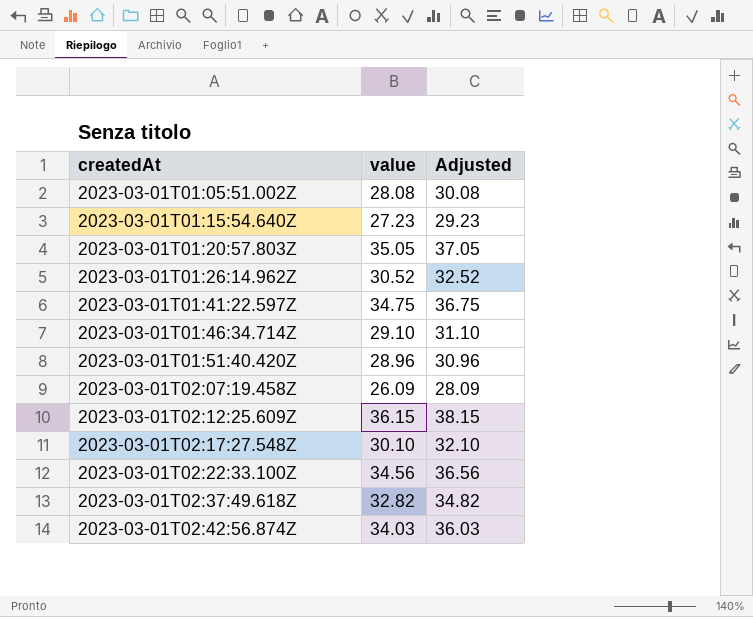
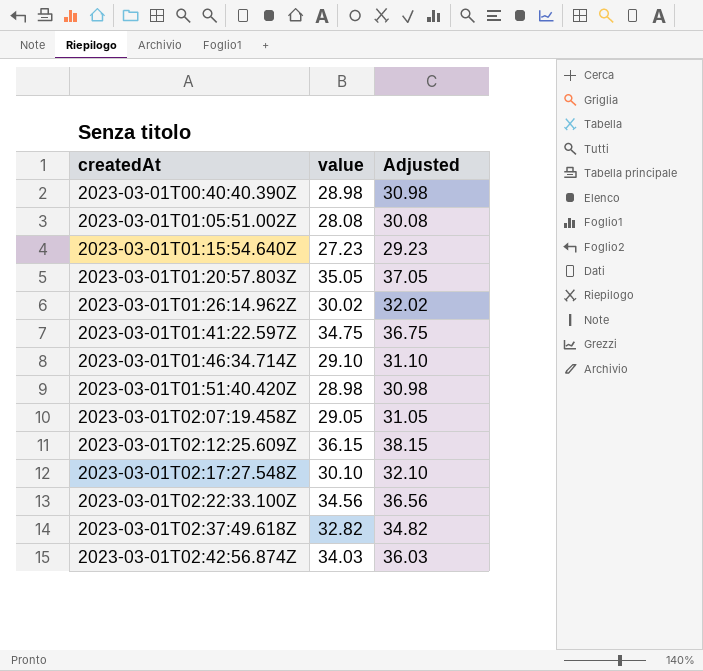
row 2023-03-01T00:40:40.390Z: none -> 28.98 | 30.98
2023-03-01T01:26:14.962Z | value: 30.52 -> 30.02
2023-03-01T01:26:14.962Z | Adjusted: 32.52 -> 32.02
2023-03-01T01:51:40.420Z | value: 28.96 -> 28.98
2023-03-01T01:51:40.420Z | Adjusted: 30.96 -> 30.98
2023-03-01T02:07:19.458Z | value: 26.09 -> 29.05
2023-03-01T02:07:19.458Z | Adjusted: 28.09 -> 31.05

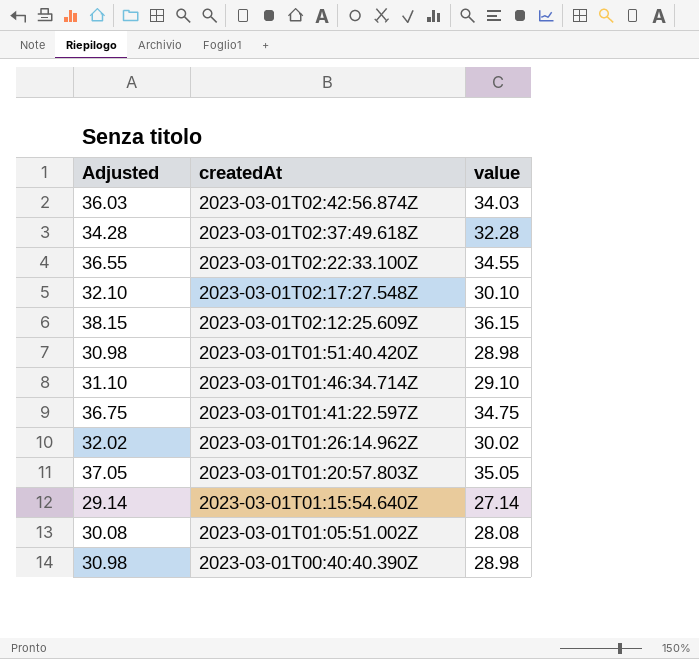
row order: createdAt ascending -> createdAt descending
column Adjusted | position: 3 -> 1
row 2023-03-01T02:07:19.458Z: 29.05 | 31.05 -> none
2023-03-01T02:37:49.618Z | Adjusted: 34.82 -> 34.28
2023-03-01T02:37:49.618Z | value: 32.82 -> 32.28
2023-03-01T02:22:33.100Z | Adjusted: 36.56 -> 36.55
2023-03-01T02:22:33.100Z | value: 34.56 -> 34.55
2023-03-01T01:15:54.640Z | Adjusted: 29.23 -> 29.14
2023-03-01T01:15:54.640Z | value: 27.23 -> 27.14

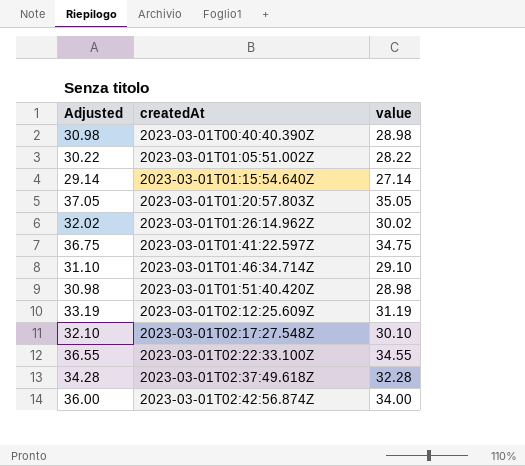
row order: createdAt descending -> createdAt ascending
2023-03-01T01:05:51.002Z | Adjusted: 30.08 -> 30.22
2023-03-01T01:05:51.002Z | value: 28.08 -> 28.22
2023-03-01T02:12:25.609Z | Adjusted: 38.15 -> 33.19
2023-03-01T02:12:25.609Z | value: 36.15 -> 31.19
2023-03-01T02:42:56.874Z | Adjusted: 36.03 -> 36.00
2023-03-01T02:42:56.874Z | value: 34.03 -> 34.00

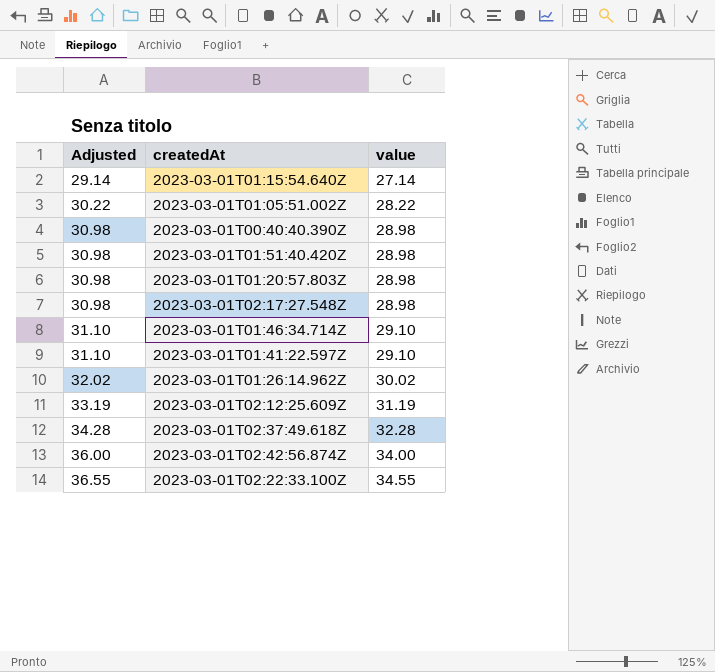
row order: createdAt ascending -> Adjusted ascending
2023-03-01T01:20:57.803Z | Adjusted: 37.05 -> 30.98
2023-03-01T01:20:57.803Z | value: 35.05 -> 28.98
2023-03-01T02:17:27.548Z | Adjusted: 32.10 -> 30.98
2023-03-01T02:17:27.548Z | value: 30.10 -> 28.98
2023-03-01T01:41:22.597Z | Adjusted: 36.75 -> 31.10
2023-03-01T01:41:22.597Z | value: 34.75 -> 29.10

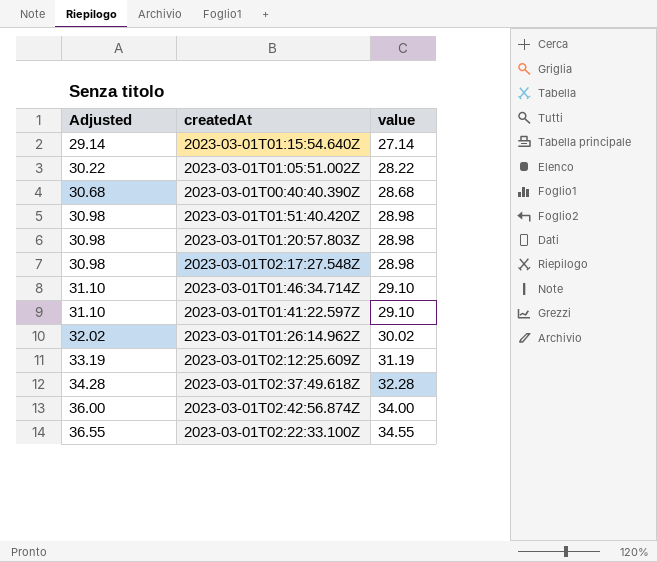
2023-03-01T00:40:40.390Z | Adjusted: 30.98 -> 30.68
2023-03-01T00:40:40.390Z | value: 28.98 -> 28.68

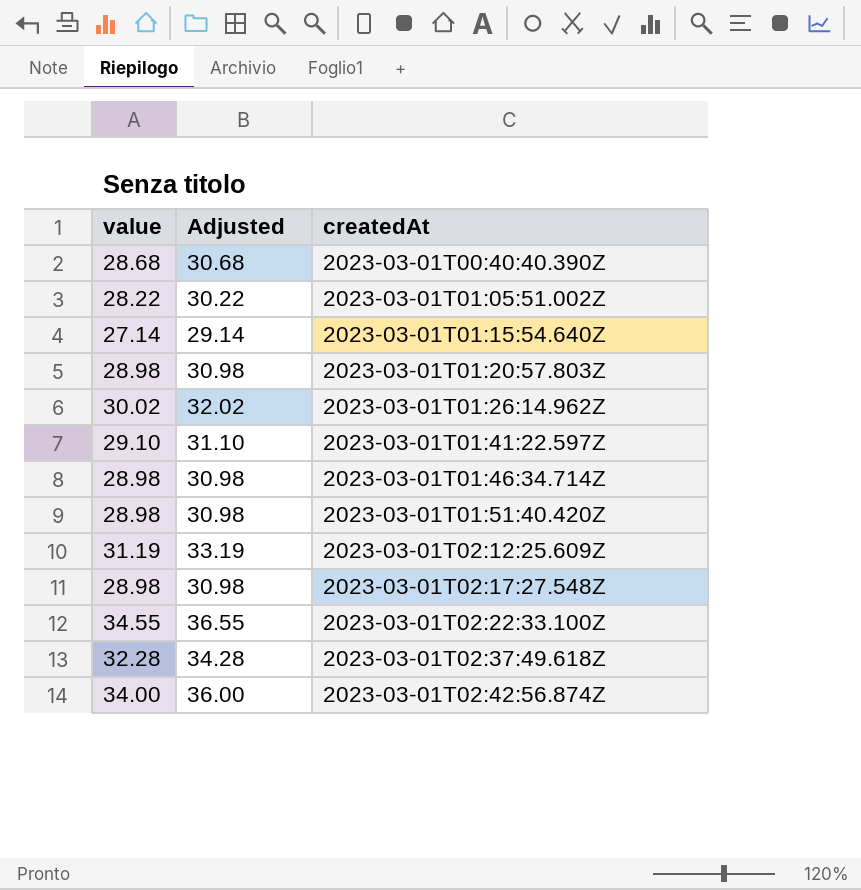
row order: Adjusted ascending -> createdAt ascending
column value | position: 3 -> 1
2023-03-01T01:46:34.714Z | value: 29.10 -> 28.98
2023-03-01T01:46:34.714Z | Adjusted: 31.10 -> 30.98

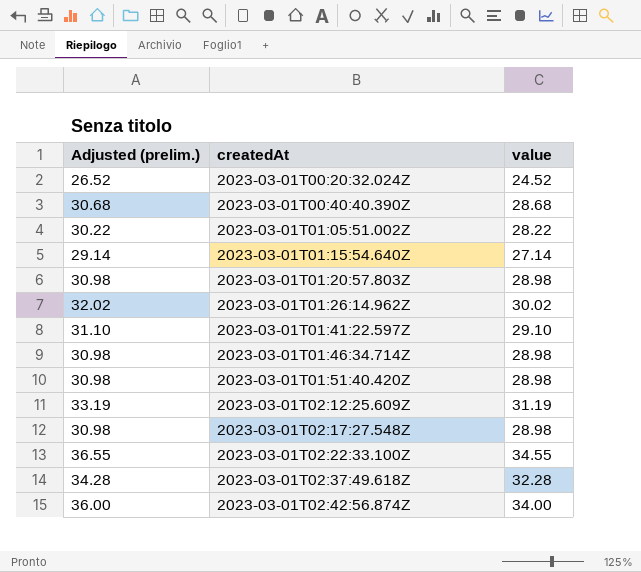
column name: Adjusted -> Adjusted (prelim.)
column value | position: 1 -> 3
row 2023-03-01T00:20:32.024Z: none -> 26.52 | 24.52

